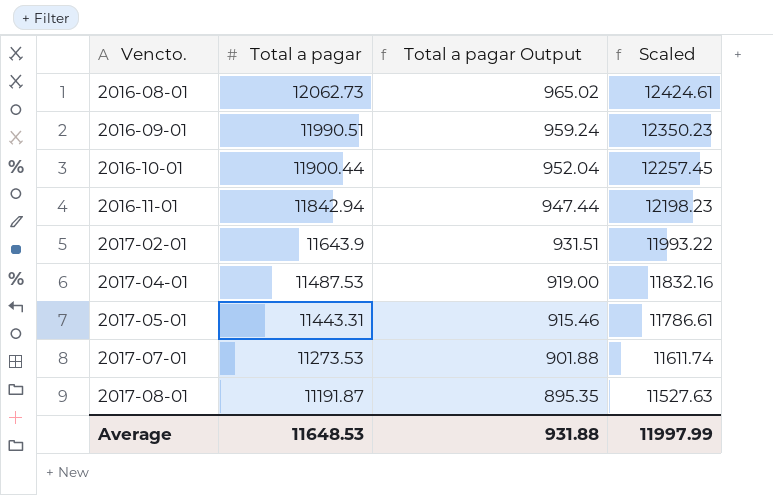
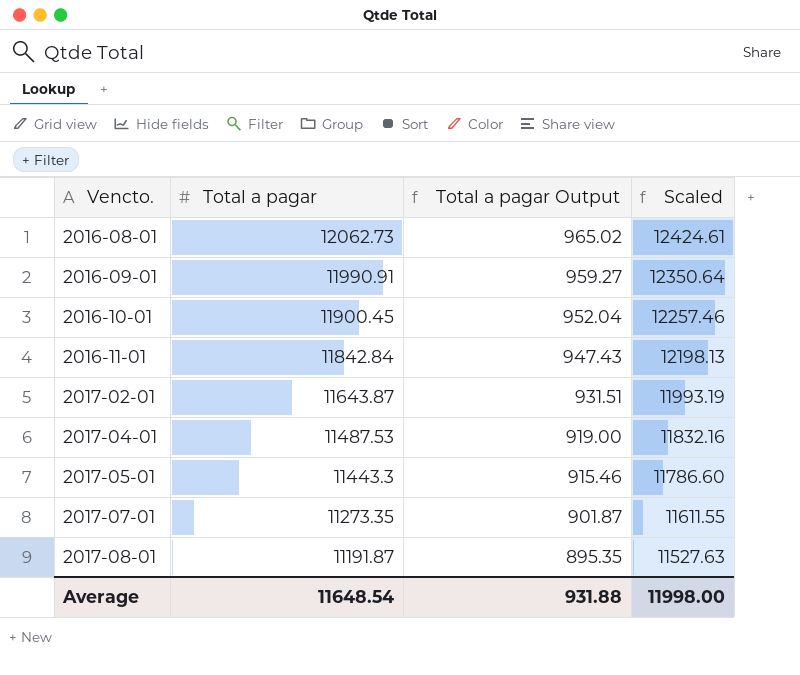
2016-09-01 | Total a pagar: 11990.51 -> 11990.91
2016-09-01 | Total a pagar Output: 959.24 -> 959.27
2016-09-01 | Scaled: 12350.23 -> 12350.64
2016-10-01 | Total a pagar: 11900.44 -> 11900.45
2016-10-01 | Scaled: 12257.45 -> 12257.46
2016-11-01 | Total a pagar: 11842.94 -> 11842.84
2016-11-01 | Total a pagar Output: 947.44 -> 947.43
2016-11-01 | Scaled: 12198.23 -> 12198.13
2017-02-01 | Total a pagar: 11643.9 -> 11643.87
2017-02-01 | Scaled: 11993.22 -> 11993.19
2017-05-01 | Total a pagar: 11443.31 -> 11443.3
2017-05-01 | Scaled: 11786.61 -> 11786.60
2017-07-01 | Total a pagar: 11273.53 -> 11273.35
2017-07-01 | Total a pagar Output: 901.88 -> 901.87
2017-07-01 | Scaled: 11611.74 -> 11611.55
Average | Total a pagar: 11648.53 -> 11648.54
Average | Scaled: 11997.99 -> 11998.00

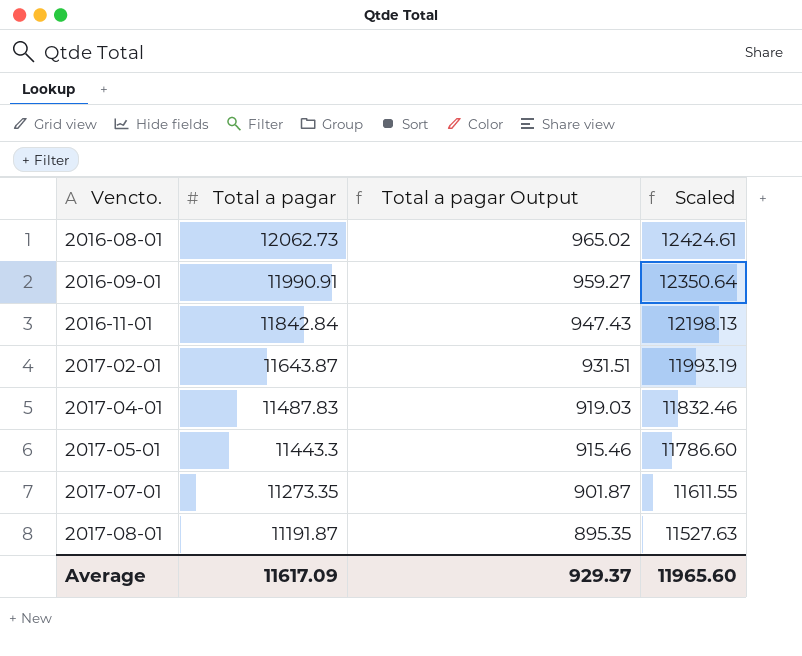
row 2016-10-01: 11900.45 | 952.04 | 12257.46 -> none
2017-04-01 | Total a pagar: 11487.53 -> 11487.83
2017-04-01 | Total a pagar Output: 919.00 -> 919.03
2017-04-01 | Scaled: 11832.16 -> 11832.46
Average | Total a pagar: 11648.54 -> 11617.09
Average | Total a pagar Output: 931.88 -> 929.37
Average | Scaled: 11998.00 -> 11965.60

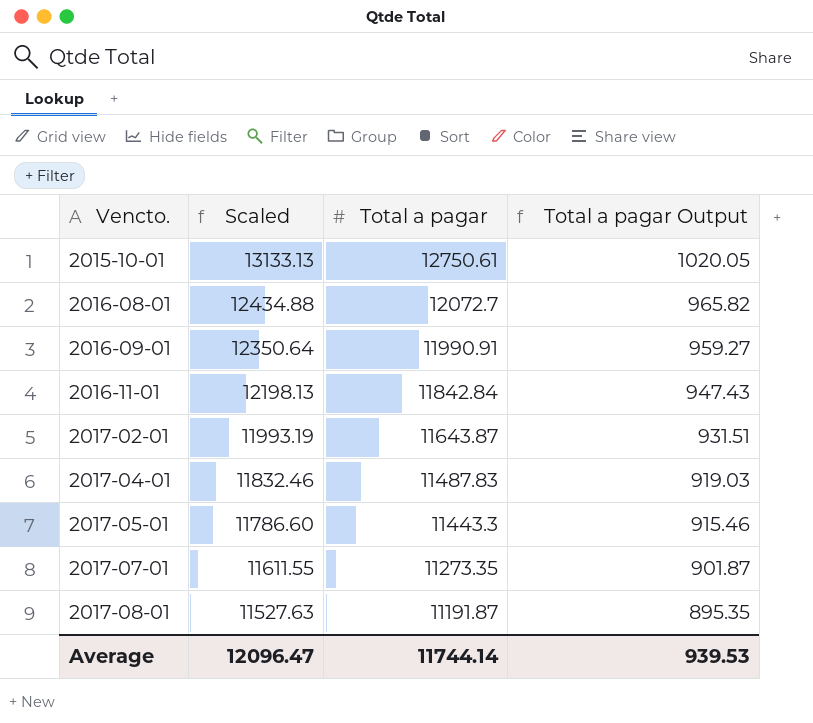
column Scaled | position: 4 -> 2
row 2015-10-01: none -> 13133.13 | 12750.61 | 1020.05
2016-08-01 | Scaled: 12424.61 -> 12434.88
2016-08-01 | Total a pagar: 12062.73 -> 12072.7
2016-08-01 | Total a pagar Output: 965.02 -> 965.82
Average | Scaled: 11965.60 -> 12096.47
Average | Total a pagar: 11617.09 -> 11744.14
Average | Total a pagar Output: 929.37 -> 939.53

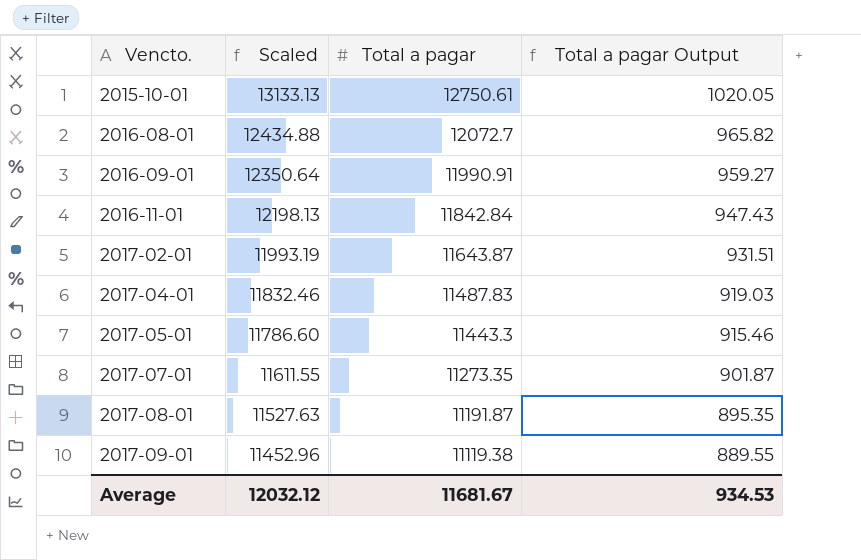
row 2017-09-01: none -> 11452.96 | 11119.38 | 889.55
Average | Scaled: 12096.47 -> 12032.12
Average | Total a pagar: 11744.14 -> 11681.67
Average | Total a pagar Output: 939.53 -> 934.53

